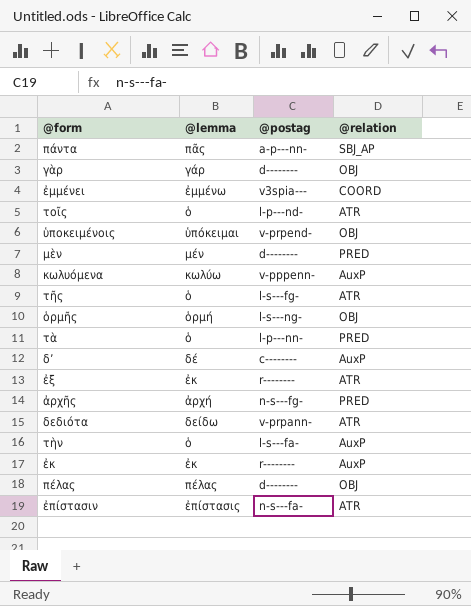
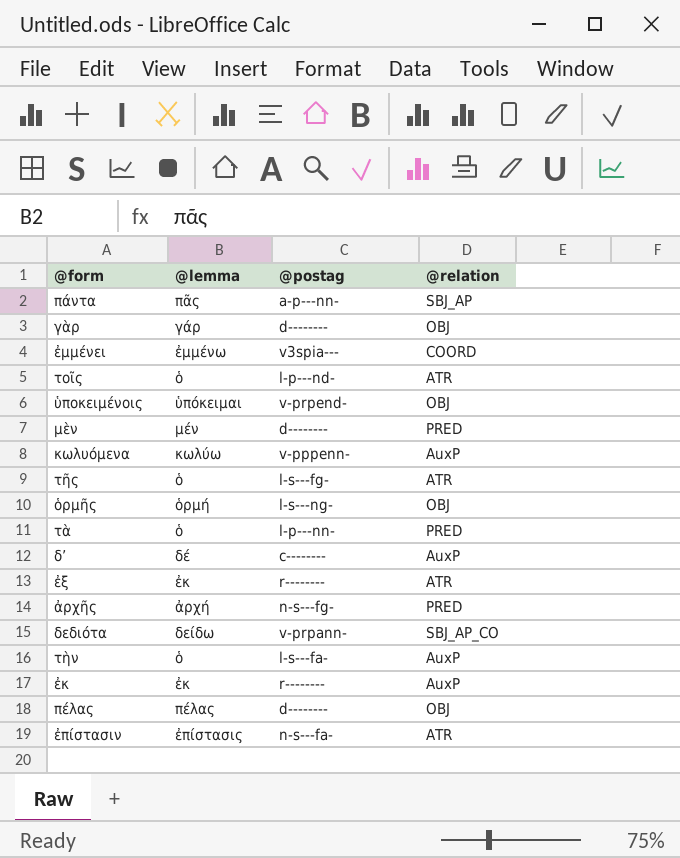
δεδιότα | @relation: ATR -> SBJ_AP_CO

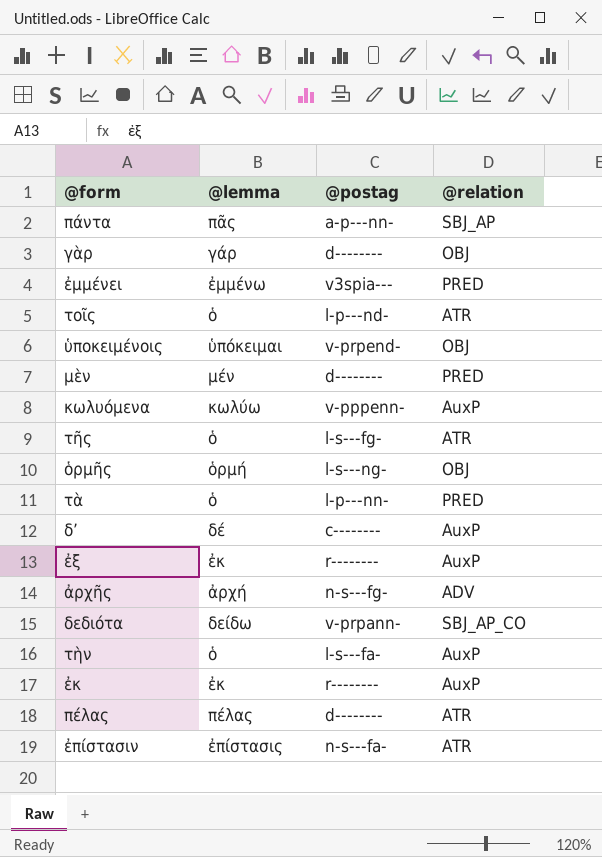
ἐμμένει | @relation: COORD -> PRED
ἐξ | @relation: ATR -> AuxP
ἀρχῆς | @relation: PRED -> ADV
πέλας | @relation: OBJ -> ATR

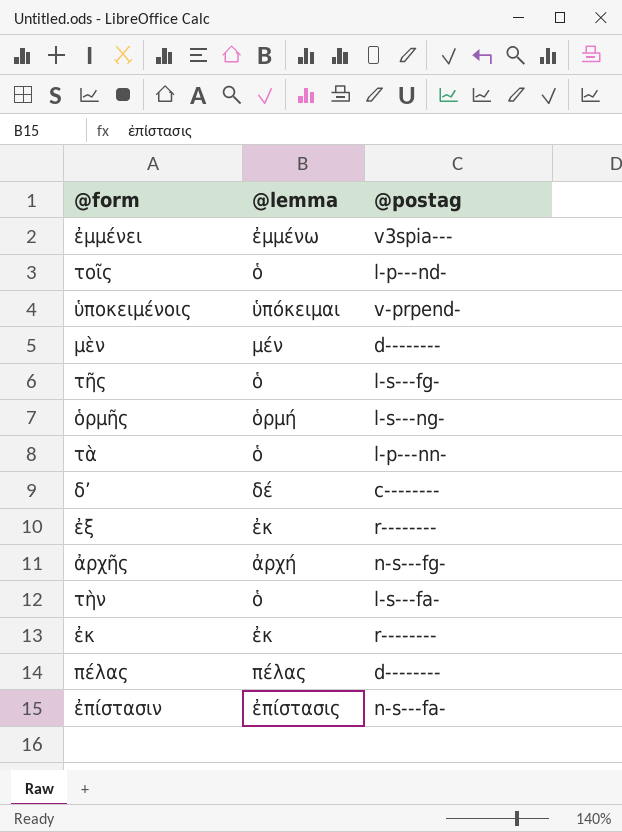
column @relation | position: 4 -> none
row πάντα: πᾶς | a-p---nn- | SBJ_AP -> none
row γὰρ: γάρ | d-------- | OBJ -> none
row κωλυόμενα: κωλύω | v-pppenn- | AuxP -> none
row δεδιότα: δείδω | v-prpann- | SBJ_AP_CO -> none

